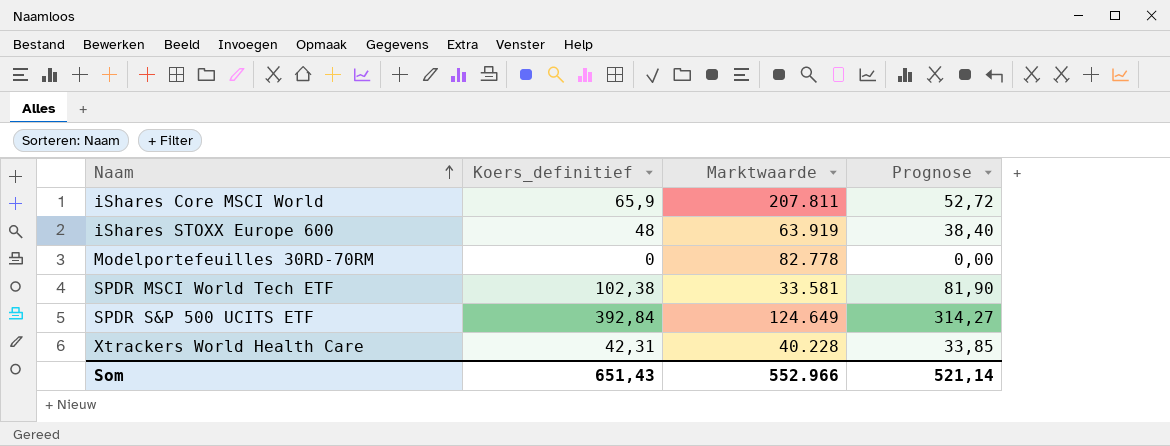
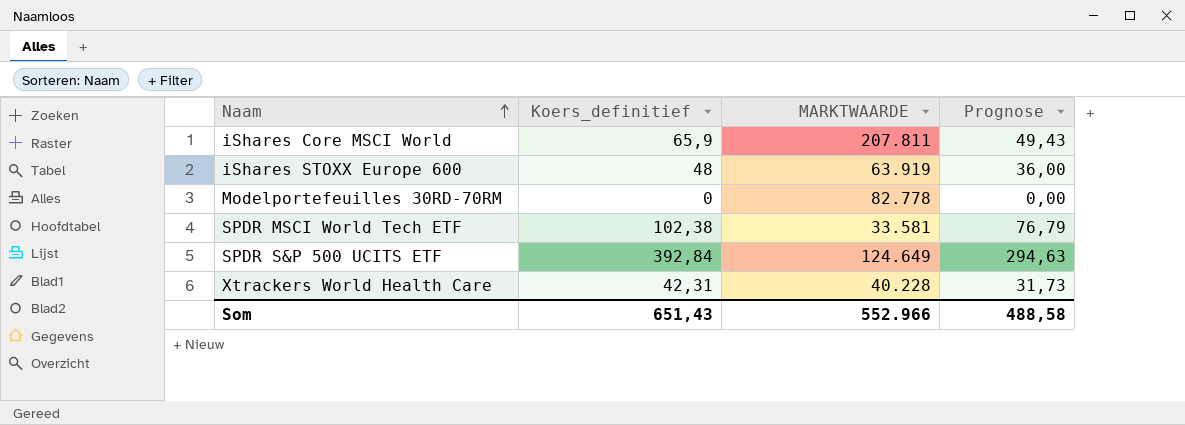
column name: Marktwaarde -> MARKTWAARDE
column Prognose | formula: [Koers_definitief] * 0,8 -> [Koers_definitief] * 0,75
Som | Prognose: 521,14 -> 488,58

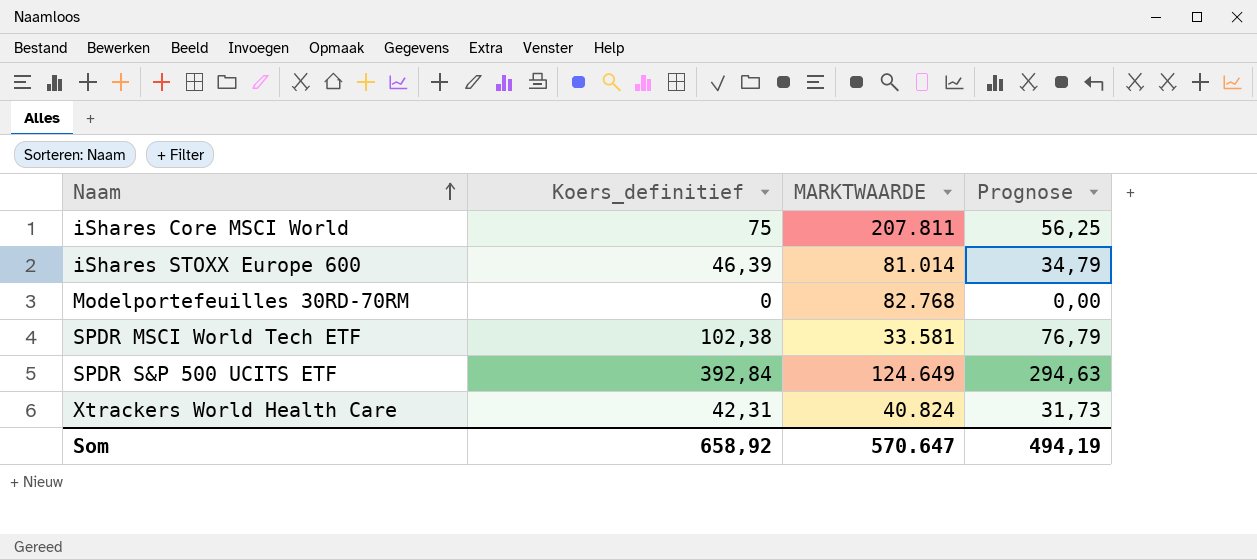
iShares Core MSCI World | Koers_definitief: 65,9 -> 75
iShares Core MSCI World | Prognose: 49,43 -> 56,25
iShares STOXX Europe 600 | Koers_definitief: 48 -> 46,39
iShares STOXX Europe 600 | MARKTWAARDE: 63.919 -> 81.014
iShares STOXX Europe 600 | Prognose: 36,00 -> 34,79
Modelportefeuilles 30RD-70RM | MARKTWAARDE: 82.778 -> 82.768
Xtrackers World Health Care | MARKTWAARDE: 40.228 -> 40.824
Som | Koers_definitief: 651,43 -> 658,92
Som | MARKTWAARDE: 552.966 -> 570.647
Som | Prognose: 488,58 -> 494,19

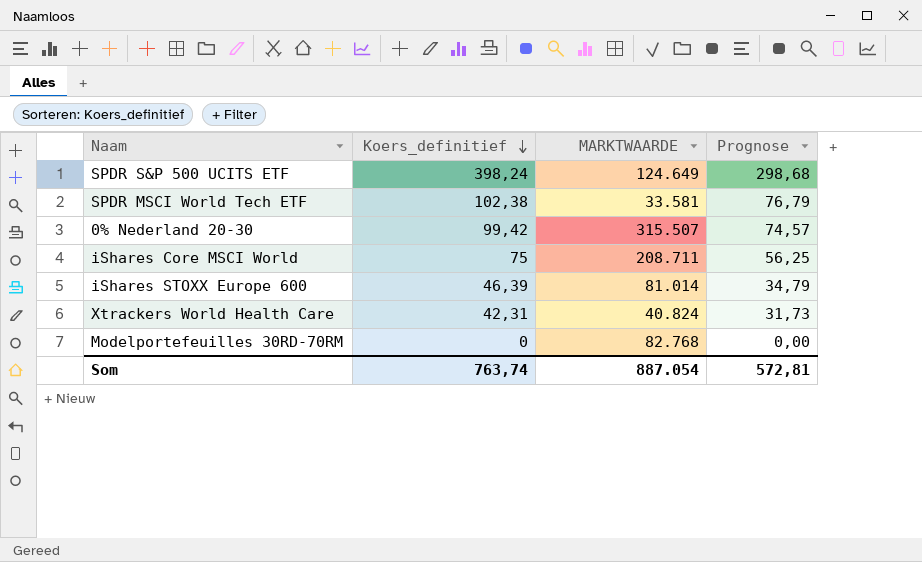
row order: Naam ascending -> Koers_definitief descending
SPDR S&P 500 UCITS ETF | Koers_definitief: 392,84 -> 398,24
SPDR S&P 500 UCITS ETF | Prognose: 294,63 -> 298,68
row 0% Nederland 20-30: none -> 99,42 | 315.507 | 74,57
iShares Core MSCI World | MARKTWAARDE: 207.811 -> 208.711
Som | Koers_definitief: 658,92 -> 763,74
Som | MARKTWAARDE: 570.647 -> 887.054
Som | Prognose: 494,19 -> 572,81

